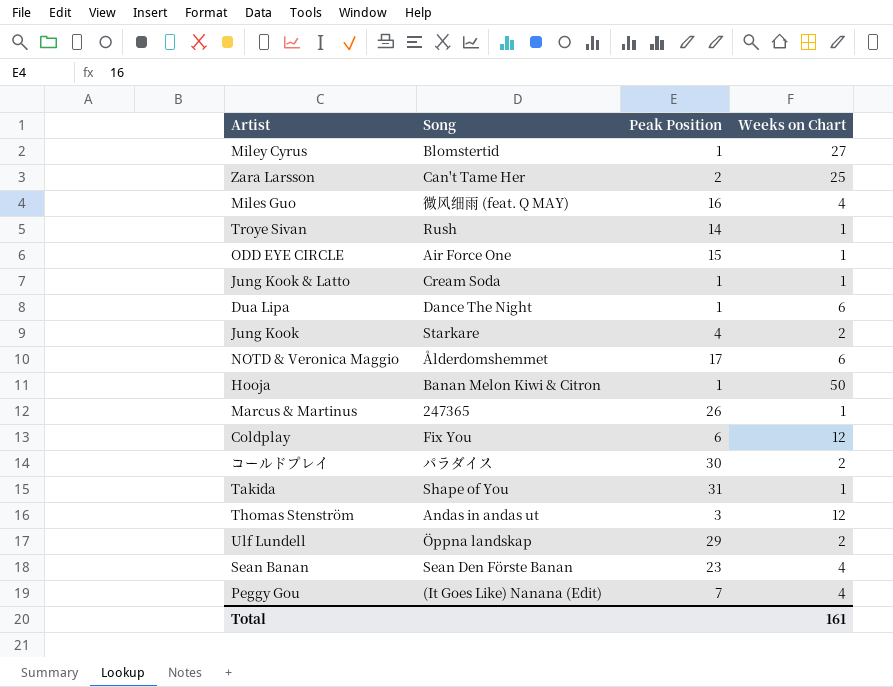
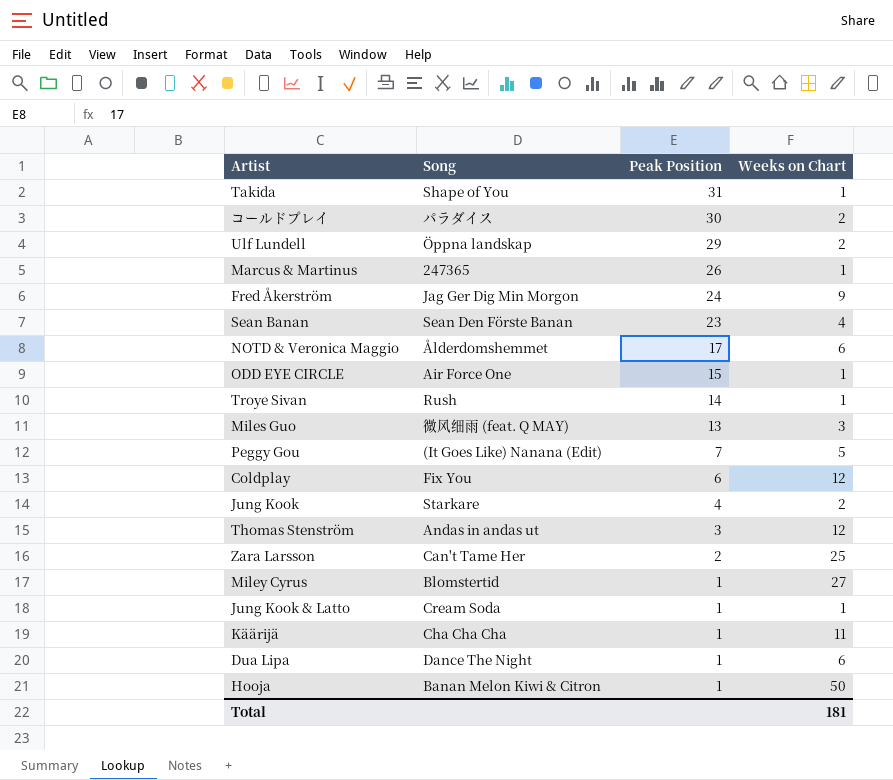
row order: none -> Peak Position descending
row Fred Åkerström: none -> Jag Ger Dig Min Morgon | 24 | 9
Miles Guo | Peak Position: 16 -> 13
Miles Guo | Weeks on Chart: 4 -> 3
Peggy Gou | Weeks on Chart: 4 -> 5
row Käärijä: none -> Cha Cha Cha | 1 | 11
Total | Weeks on Chart: 161 -> 181

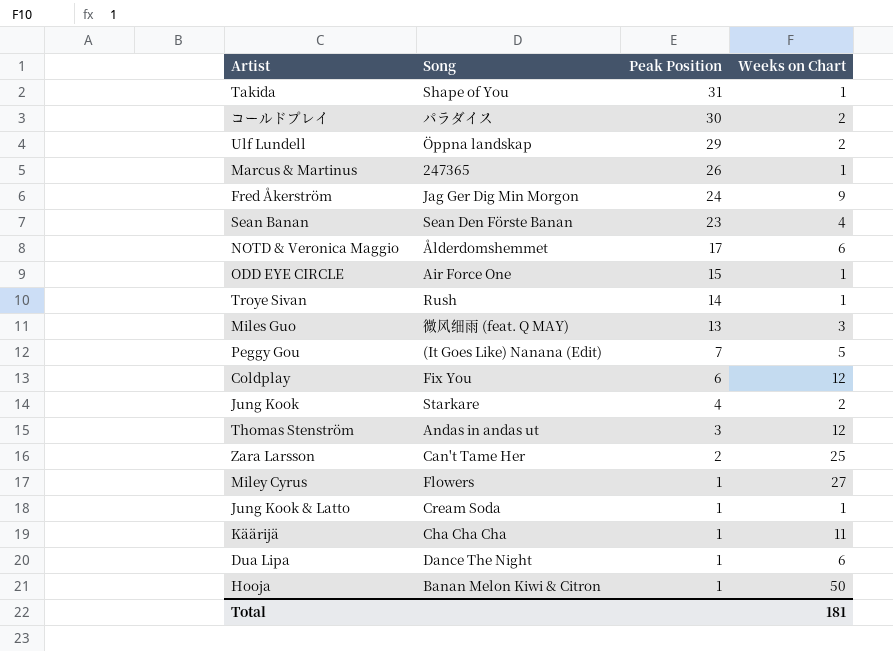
Miley Cyrus | Song: Blomstertid -> Flowers

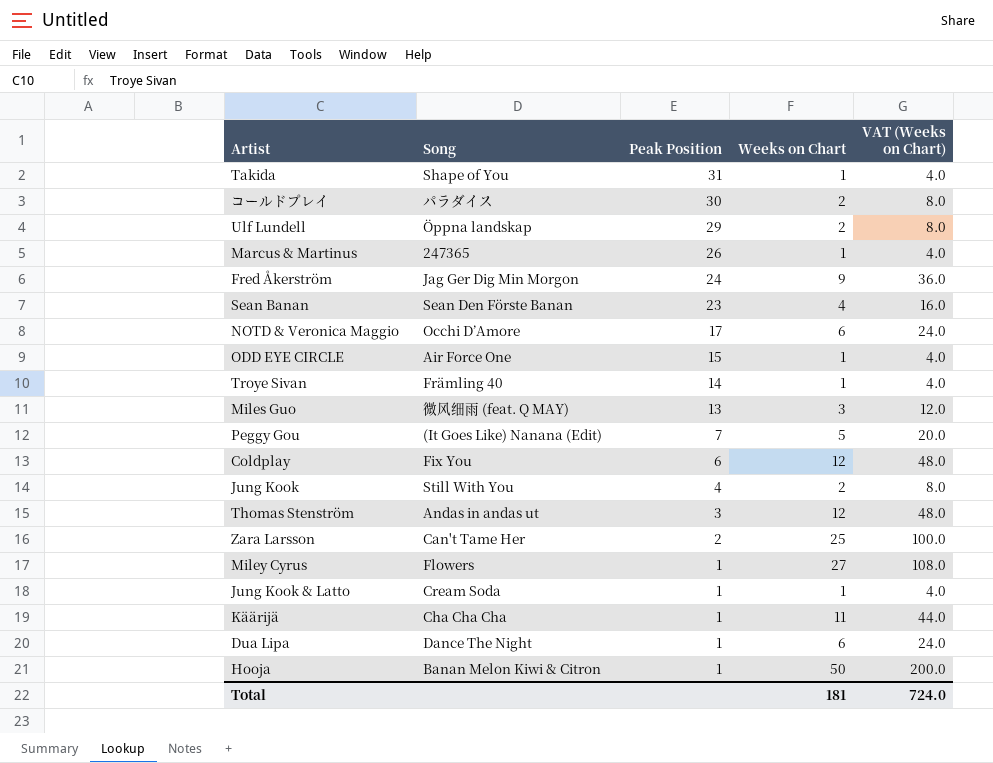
column VAT (Weeks on Chart) | formula: none -> [Weeks on Chart] * 4
NOTD & Veronica Maggio | Song: Ålderdomshemmet -> Occhi D’Amore
Troye Sivan | Song: Rush -> Främling 40
Jung Kook | Song: Starkare -> Still With You

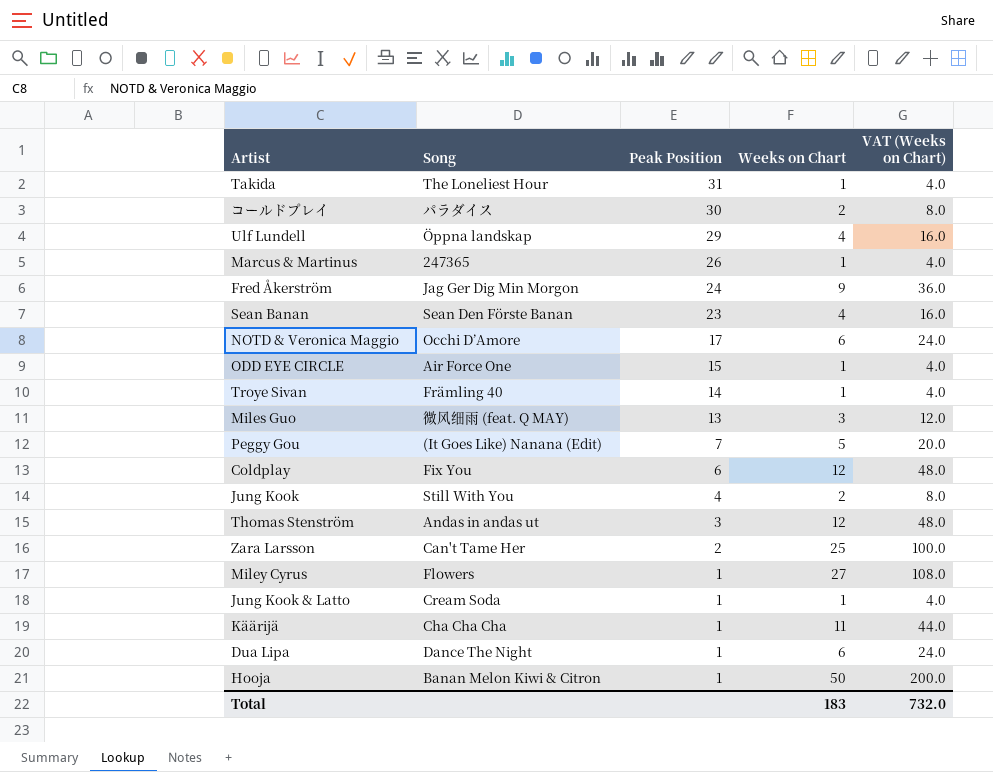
Takida | Song: Shape of You -> The Loneliest Hour
Ulf Lundell | Weeks on Chart: 2 -> 4
Ulf Lundell | VAT (Weeks on Chart): 8.0 -> 16.0
Total | Weeks on Chart: 181 -> 183
Total | VAT (Weeks on Chart): 724.0 -> 732.0

